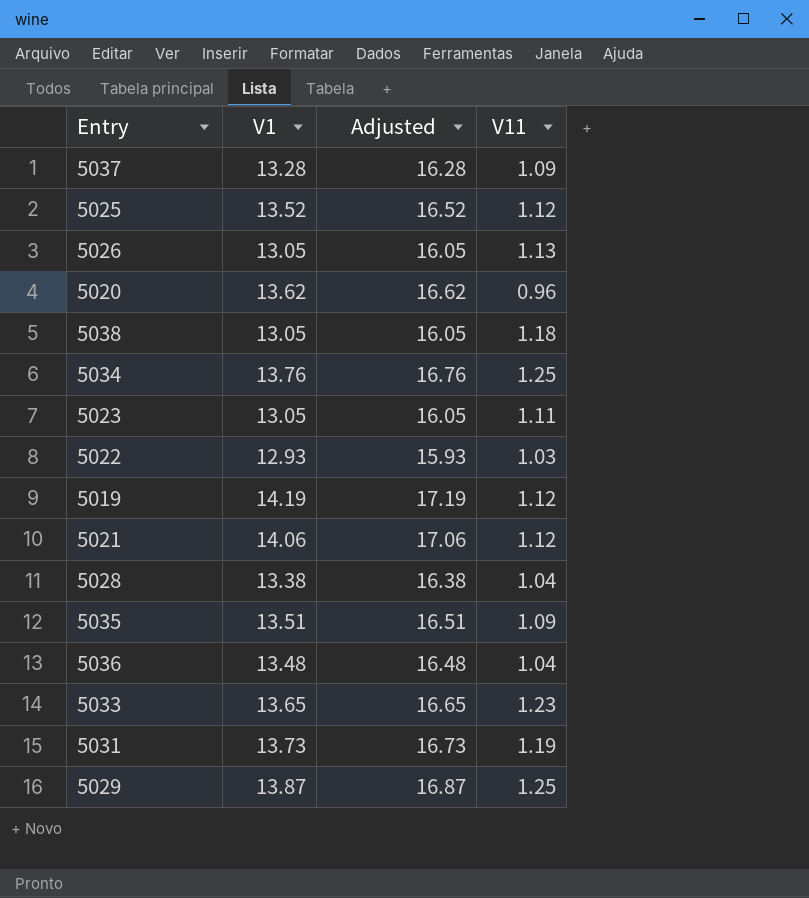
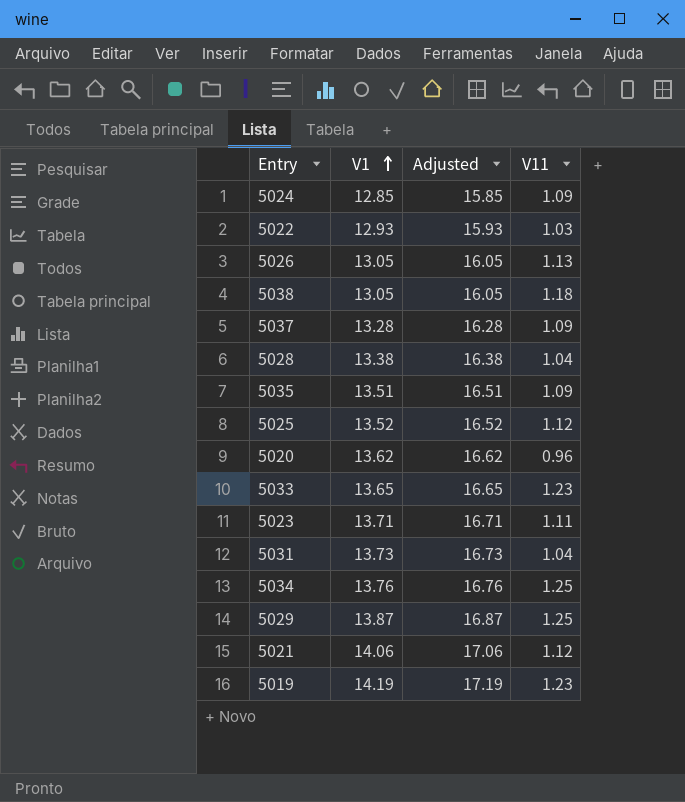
row order: none -> V1 ascending
row 5036: 13.48 | 16.48 | 1.04 -> none
row 5024: none -> 12.85 | 15.85 | 1.09
5023 | V1: 13.05 -> 13.71
5023 | Adjusted: 16.05 -> 16.71
5031 | V11: 1.19 -> 1.04
5019 | V11: 1.12 -> 1.23

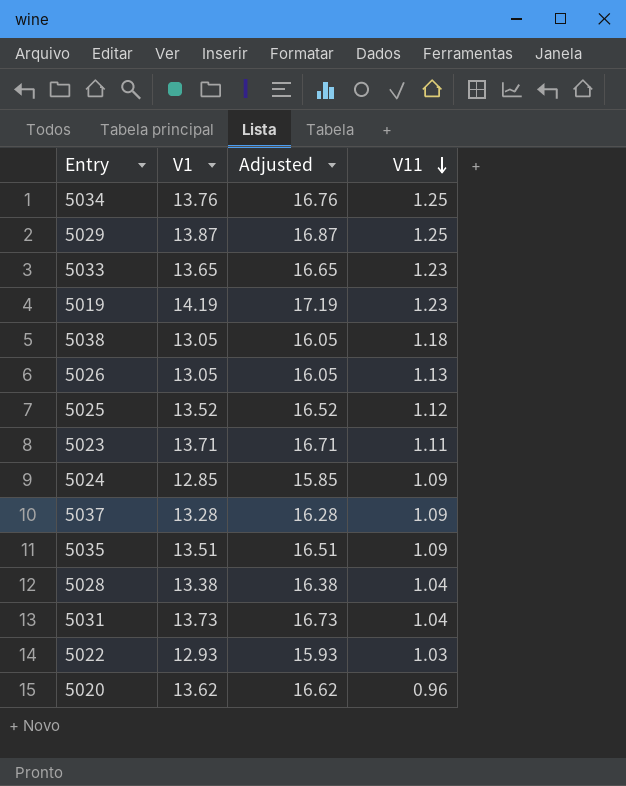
row order: V1 ascending -> V11 descending
row 5021: 14.06 | 17.06 | 1.12 -> none

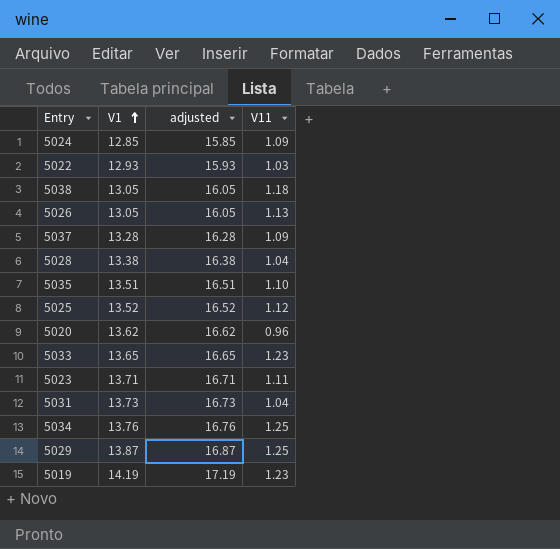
row order: V11 descending -> V1 ascending
column name: Adjusted -> adjusted
5035 | V11: 1.09 -> 1.10

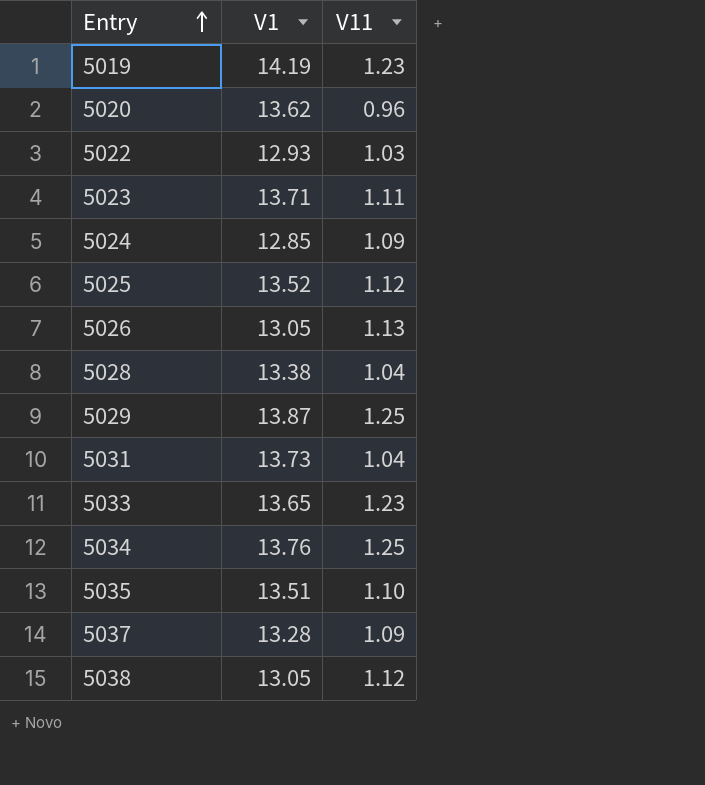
row order: V1 ascending -> Entry ascending
column adjusted | formula: [V1] + 3 -> none
5038 | V11: 1.18 -> 1.12

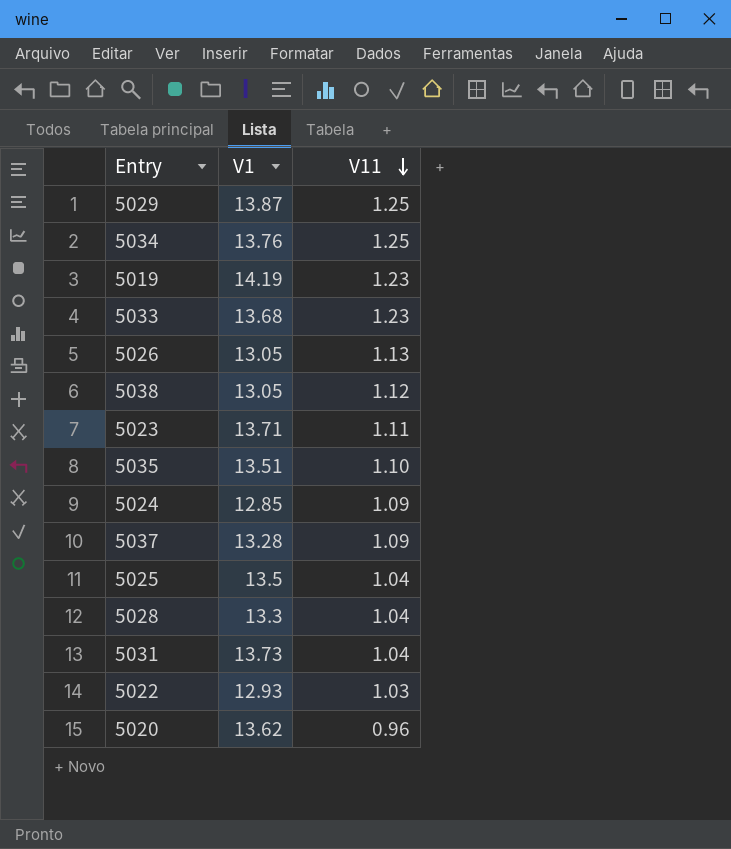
row order: Entry ascending -> V11 descending
5033 | V1: 13.65 -> 13.68
5025 | V1: 13.52 -> 13.5
5025 | V11: 1.12 -> 1.04
5028 | V1: 13.38 -> 13.3

